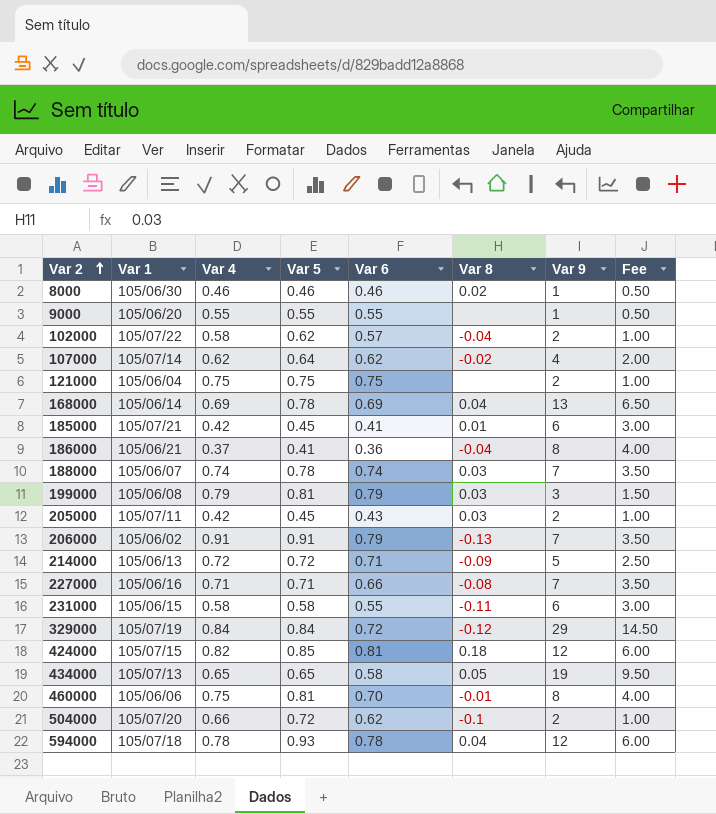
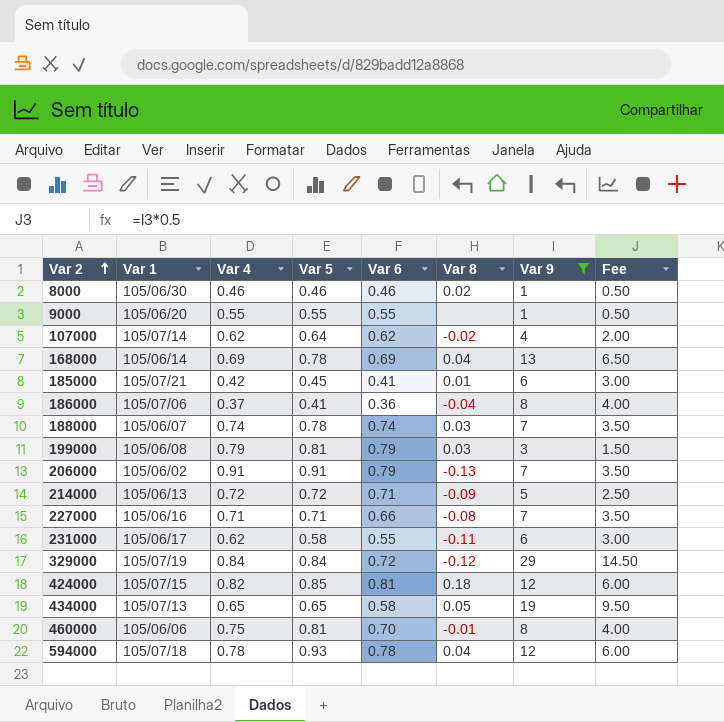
filter: none -> Var 9 != 2
186000 | Var 1: 105/06/21 -> 105/07/06
231000 | Var 1: 105/06/15 -> 105/06/17
231000 | Var 4: 0.58 -> 0.62

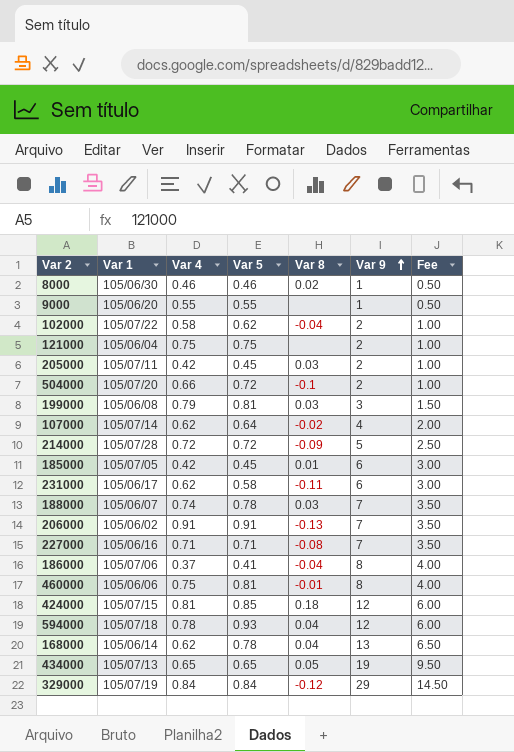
filter: Var 9 != 2 -> none
row order: Var 2 ascending -> Var 9 ascending
column Var 6 | position: 5 -> none
214000 | Var 1: 105/06/13 -> 105/07/28
185000 | Var 1: 105/07/21 -> 105/07/05
424000 | Var 4: 0.82 -> 0.81
168000 | Var 4: 0.69 -> 0.62

